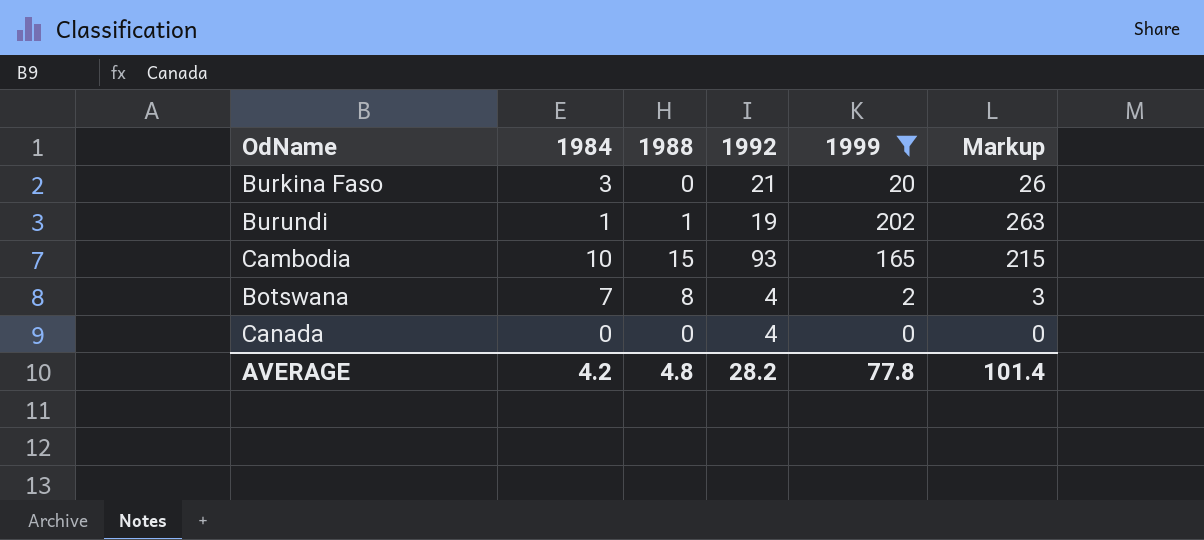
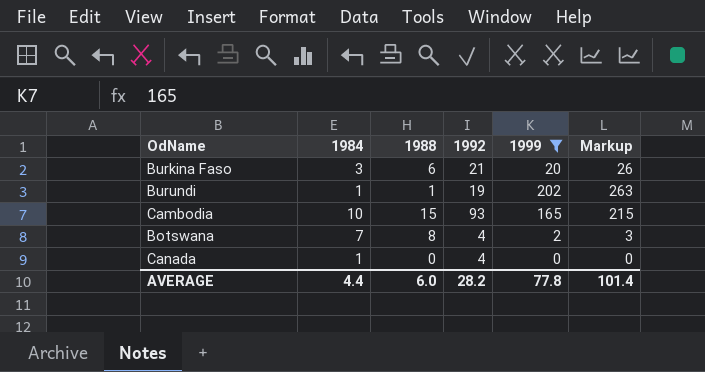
Burkina Faso | 1988: 0 -> 6
Canada | 1984: 0 -> 1
AVERAGE | 1984: 4.2 -> 4.4
AVERAGE | 1988: 4.8 -> 6.0

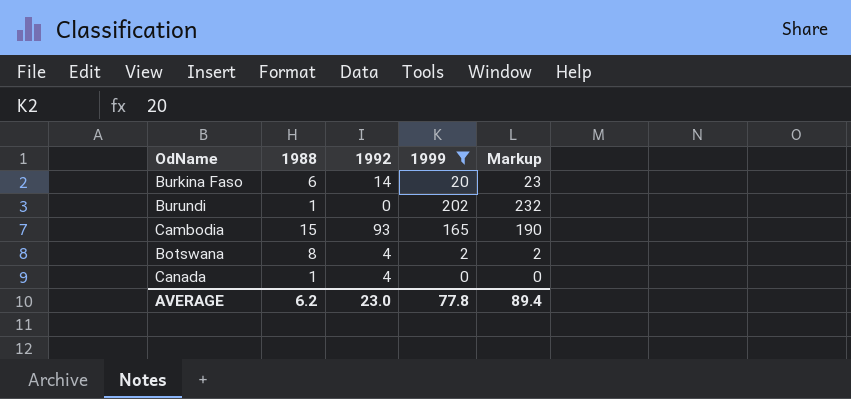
column 1984 | position: 2 -> none
column Markup | formula: [1999] * 1.3 -> [1999] * 1.15
Burkina Faso | 1992: 21 -> 14
Burundi | 1992: 19 -> 0
Canada | 1988: 0 -> 1
AVERAGE | 1988: 6.0 -> 6.2
AVERAGE | 1992: 28.2 -> 23.0
AVERAGE | Markup: 101.4 -> 89.4

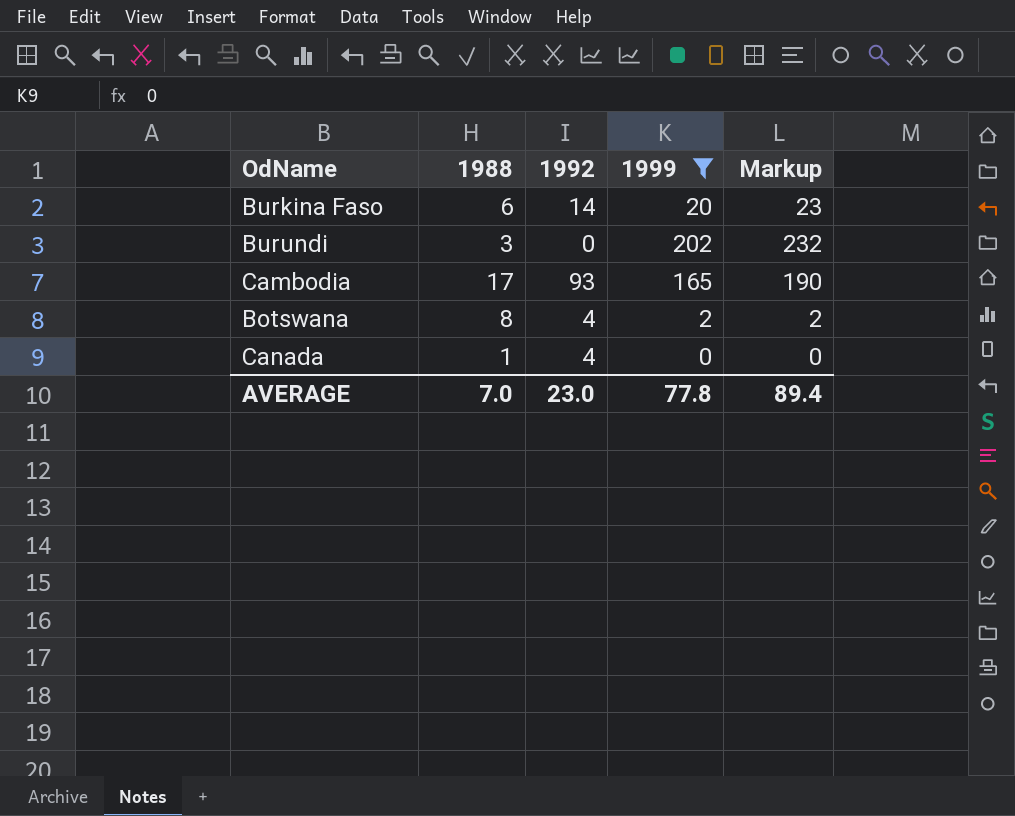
Burundi | 1988: 1 -> 3
Cambodia | 1988: 15 -> 17
AVERAGE | 1988: 6.2 -> 7.0

